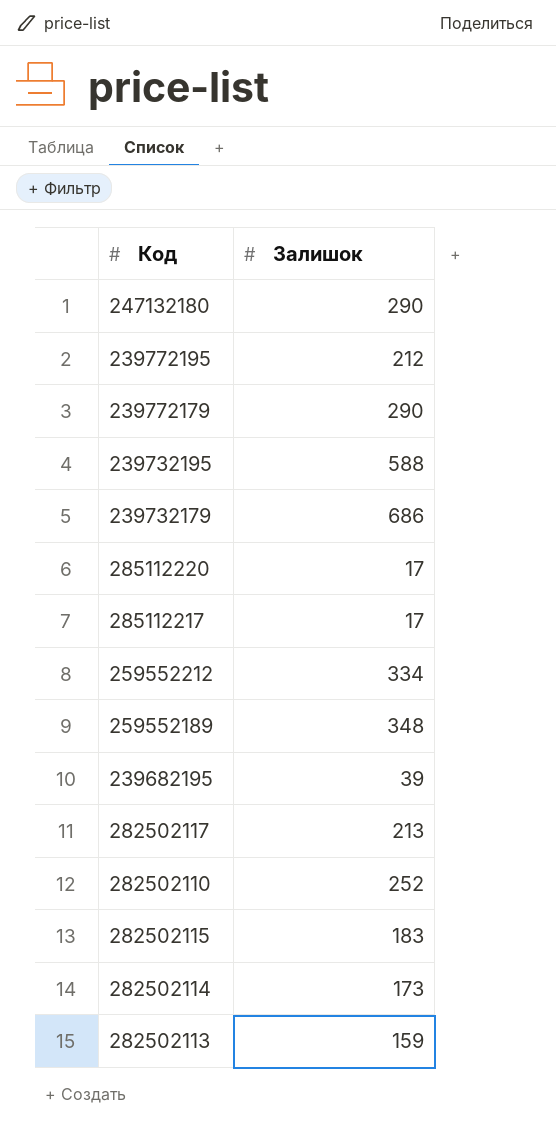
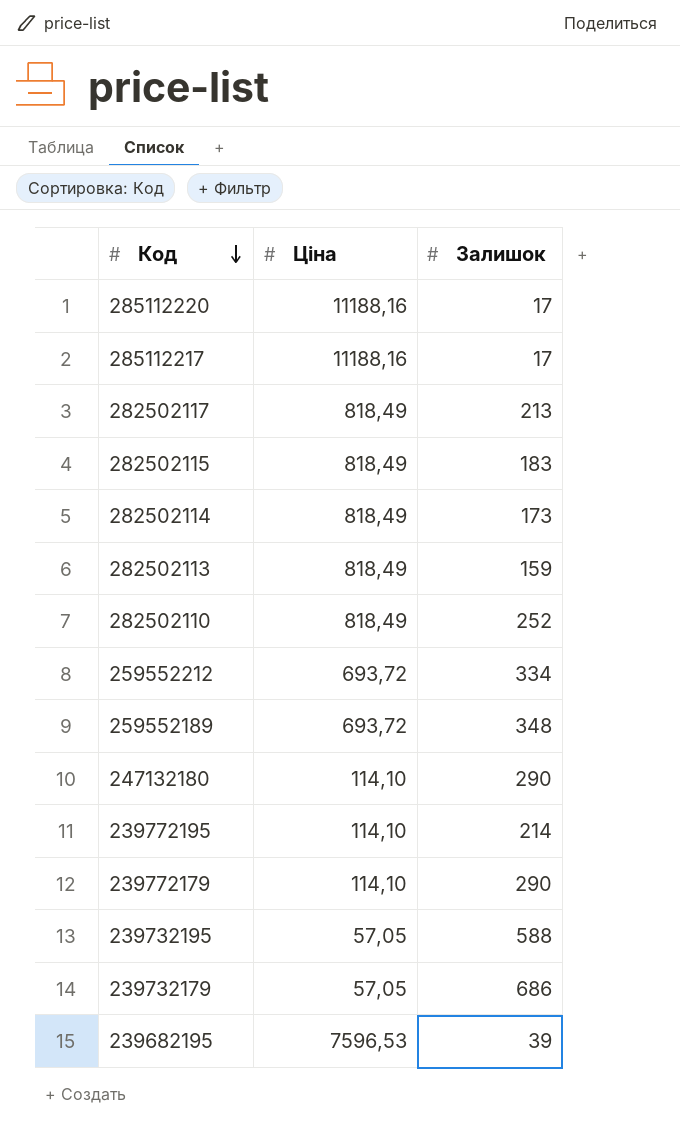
row order: none -> Код descending
column Ціна | position: none -> 2
239772195 | Залишок: 212 -> 214

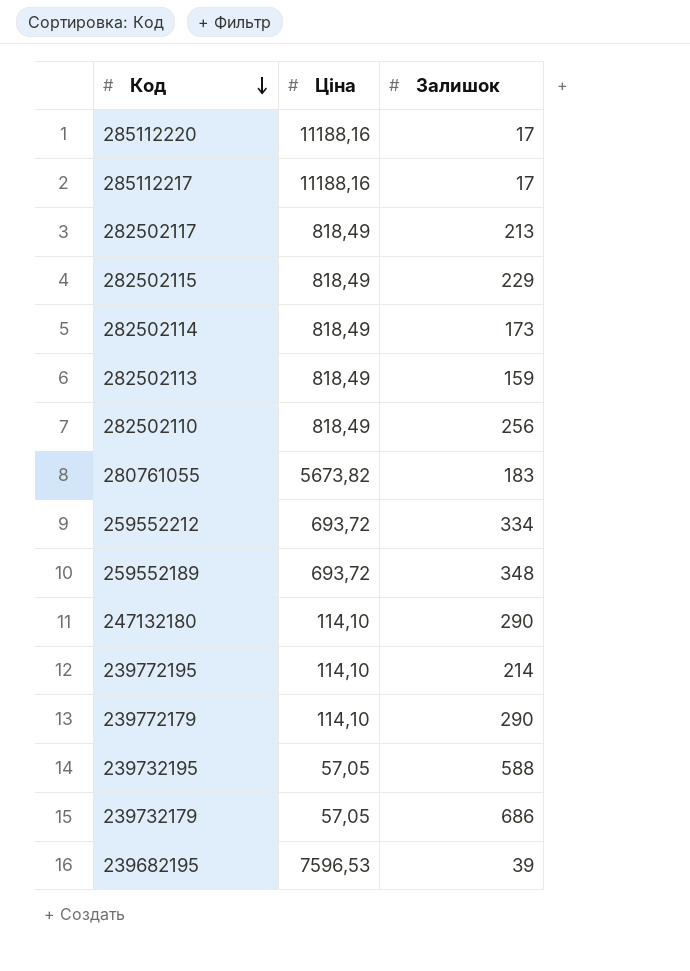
282502115 | Залишок: 183 -> 229
282502110 | Залишок: 252 -> 256
row 280761055: none -> 5673,82 | 183

